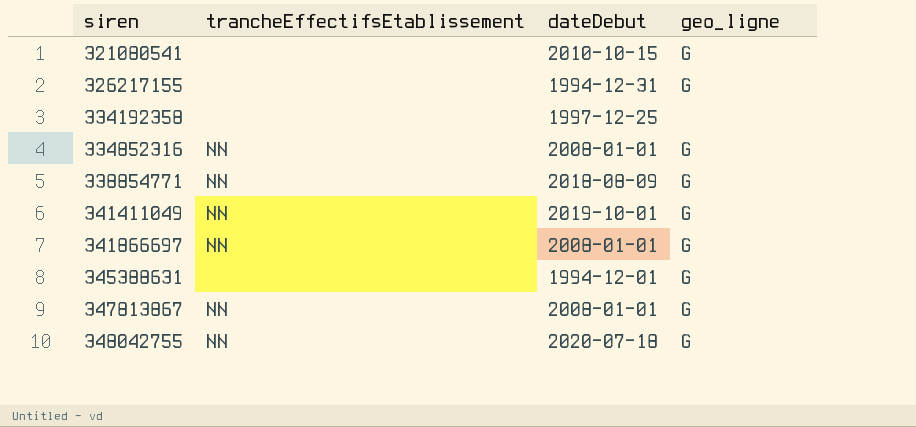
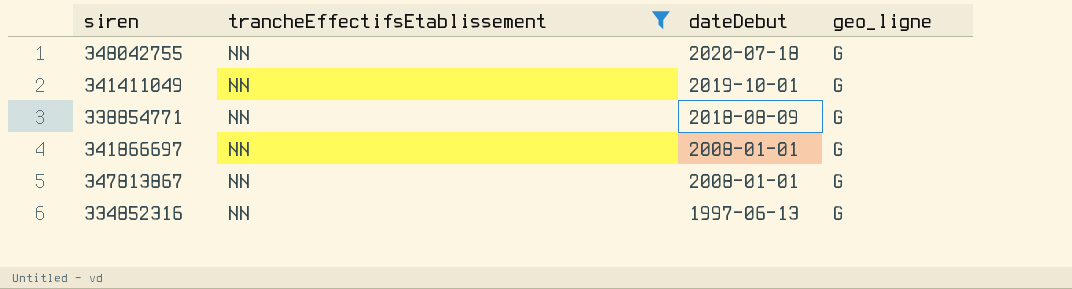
filter: none -> trancheEffectifsEtablissement = NN
row order: siren ascending -> dateDebut descending
334852316 | dateDebut: 2008-01-01 -> 1997-06-13

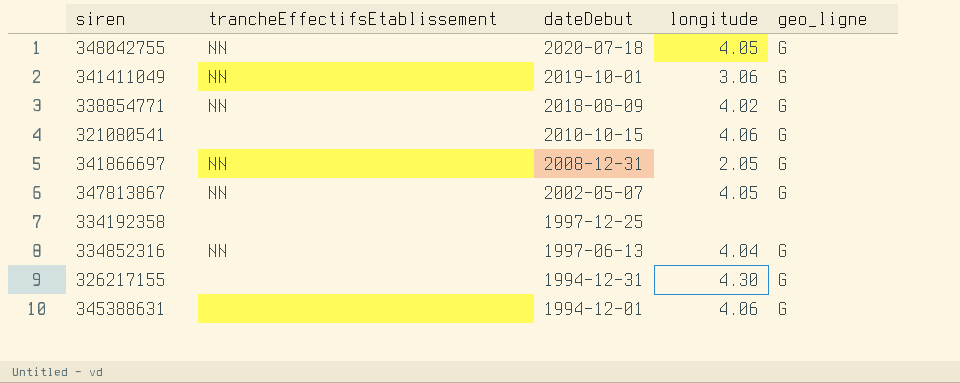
filter: trancheEffectifsEtablissement = NN -> none
column longitude | position: none -> 4
341866697 | dateDebut: 2008-01-01 -> 2008-12-31
347813867 | dateDebut: 2008-01-01 -> 2002-05-07

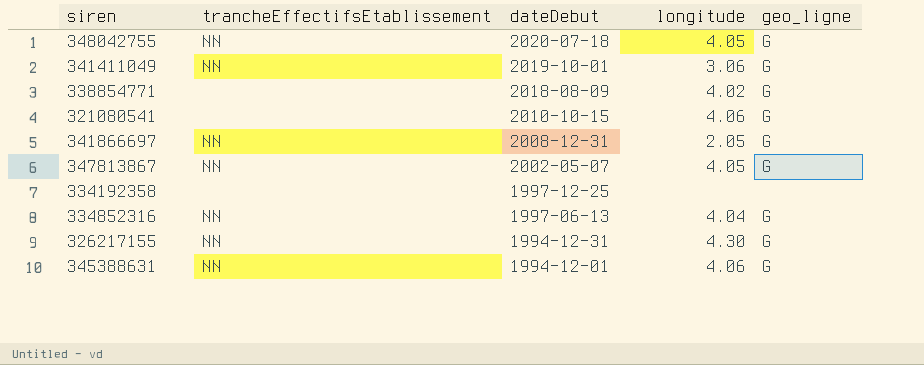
338854771 | trancheEffectifsEtablissement: NN -> none
326217155 | trancheEffectifsEtablissement: none -> NN
345388631 | trancheEffectifsEtablissement: none -> NN

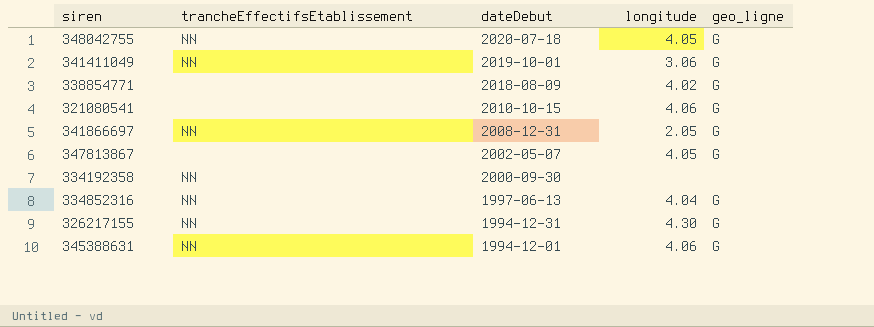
347813867 | trancheEffectifsEtablissement: NN -> none
334192358 | trancheEffectifsEtablissement: none -> NN
334192358 | dateDebut: 1997-12-25 -> 2000-09-30

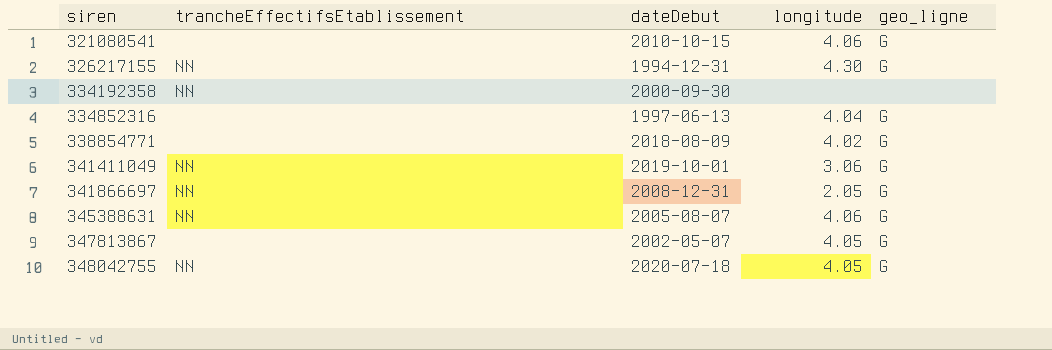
row order: dateDebut descending -> siren ascending
334852316 | trancheEffectifsEtablissement: NN -> none
345388631 | dateDebut: 1994-12-01 -> 2005-08-07

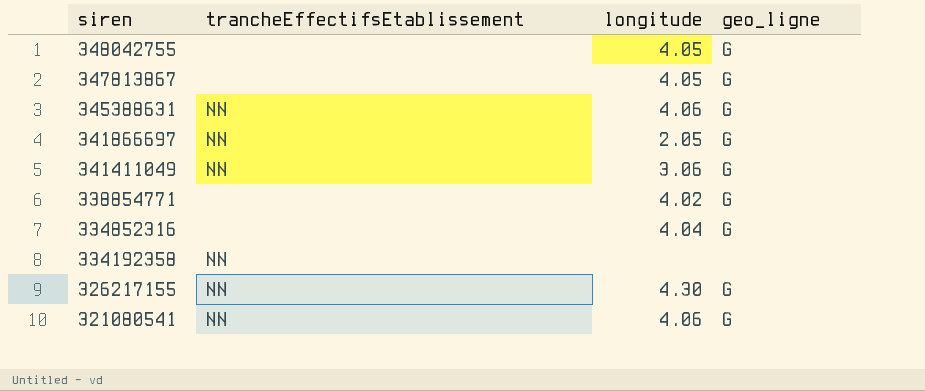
row order: siren ascending -> siren descending
column dateDebut | position: 3 -> none
348042755 | trancheEffectifsEtablissement: NN -> none
321080541 | trancheEffectifsEtablissement: none -> NN

